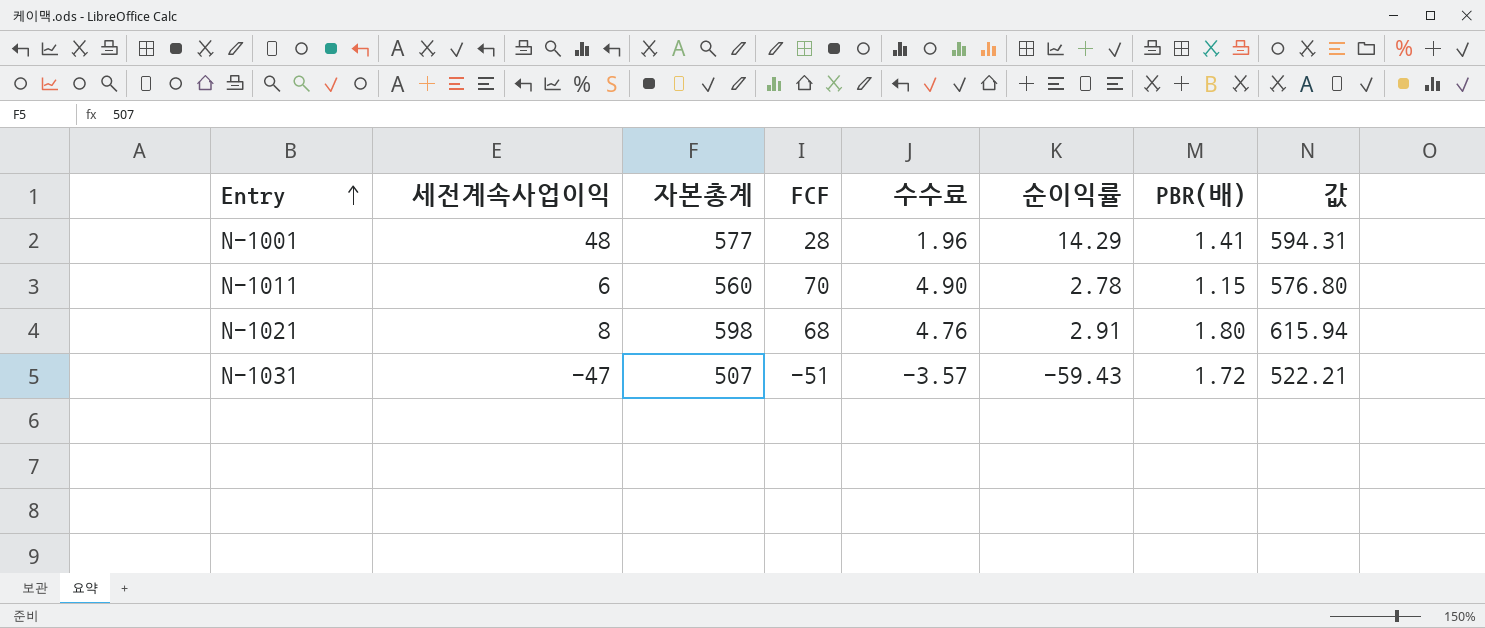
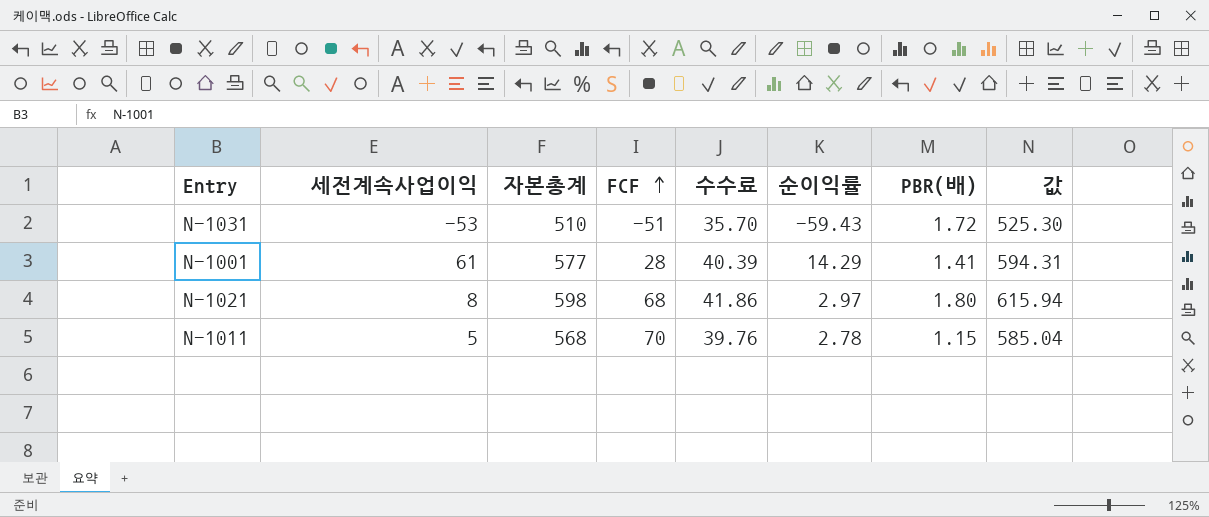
row order: Entry ascending -> FCF ascending
column 수수료 | formula: [FCF] * 0.07 -> [자본총계] * 0.07
N-1031 | 세전계속사업이익: -47 -> -53
N-1031 | 자본총계: 507 -> 510
N-1031 | 값: 522.21 -> 525.30
N-1001 | 세전계속사업이익: 48 -> 61
N-1021 | 순이익률: 2.91 -> 2.97
N-1011 | 세전계속사업이익: 6 -> 5
N-1011 | 자본총계: 560 -> 568
N-1011 | 값: 576.80 -> 585.04

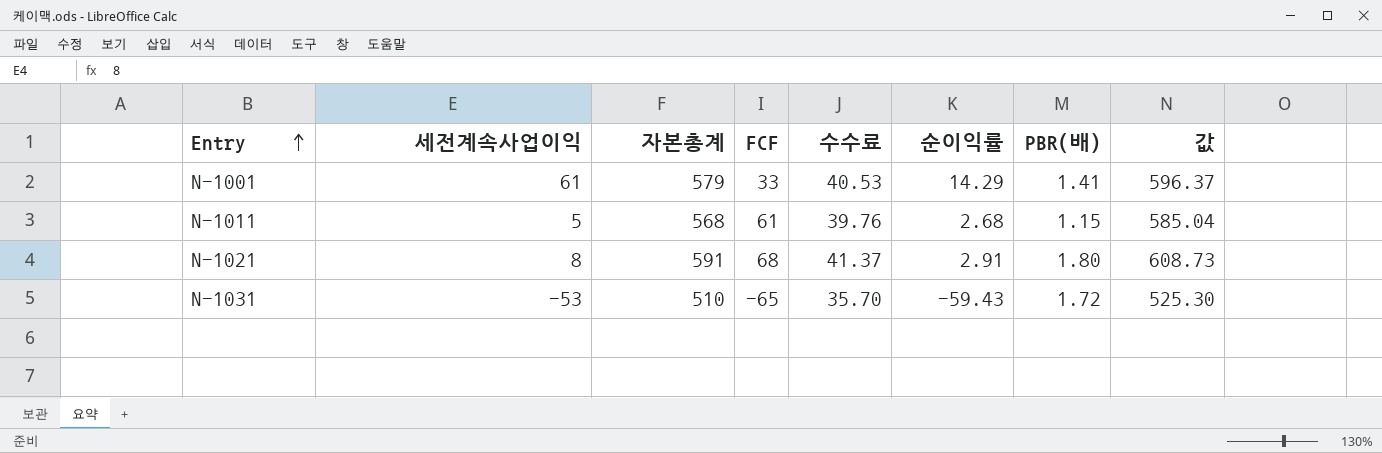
row order: FCF ascending -> Entry ascending
N-1001 | 자본총계: 577 -> 579
N-1001 | FCF: 28 -> 33
N-1001 | 수수료: 40.39 -> 40.53
N-1001 | 값: 594.31 -> 596.37
N-1011 | FCF: 70 -> 61
N-1011 | 순이익률: 2.78 -> 2.68
N-1021 | 자본총계: 598 -> 591
N-1021 | 수수료: 41.86 -> 41.37
N-1021 | 순이익률: 2.97 -> 2.91
N-1021 | 값: 615.94 -> 608.73
N-1031 | FCF: -51 -> -65

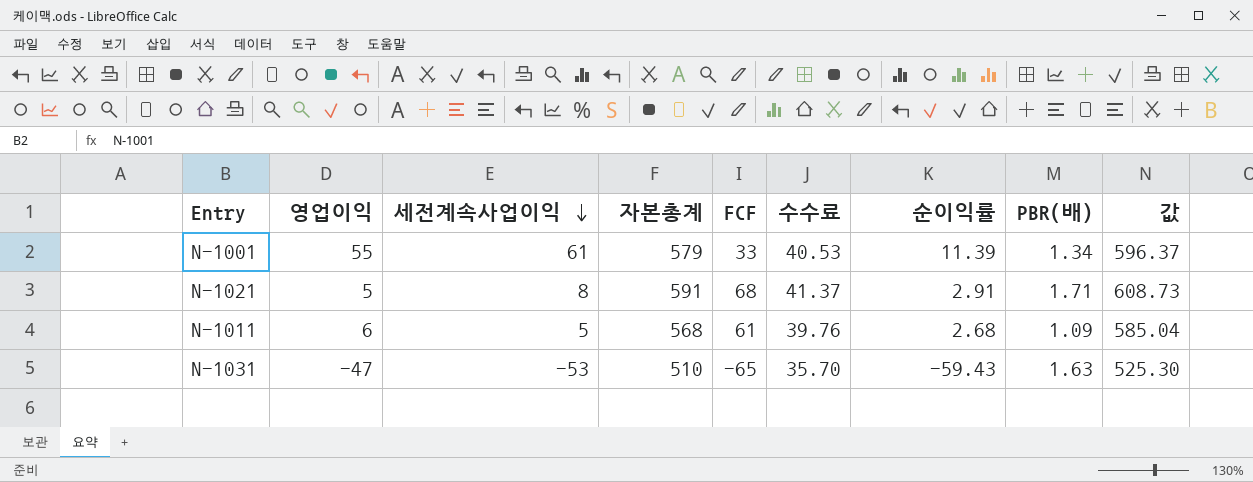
row order: Entry ascending -> 세전계속사업이익 descending
column 영업이익 | position: none -> 2
N-1001 | 순이익률: 14.29 -> 11.39
N-1001 | PBR(배): 1.41 -> 1.34
N-1021 | PBR(배): 1.80 -> 1.71
N-1011 | PBR(배): 1.15 -> 1.09
N-1031 | PBR(배): 1.72 -> 1.63

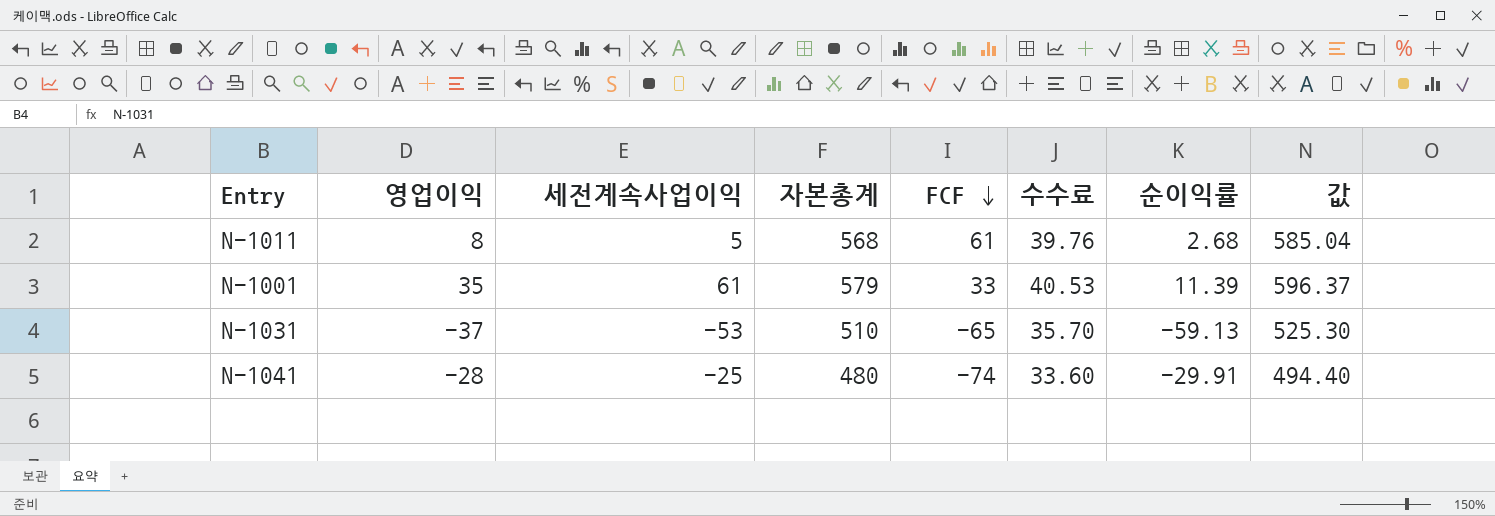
row order: 세전계속사업이익 descending -> FCF descending
column PBR(배) | position: 8 -> none
row N-1021: 5 | 8 | 591 | 68 | 41.37 | 2.91 | 1.71 | 608.73 -> none
N-1011 | 영업이익: 6 -> 8
N-1001 | 영업이익: 55 -> 35
N-1031 | 영업이익: -47 -> -37
N-1031 | 순이익률: -59.43 -> -59.13
row N-1041: none -> -28 | -25 | 480 | -74 | 33.60 | -29.91 | 494.40

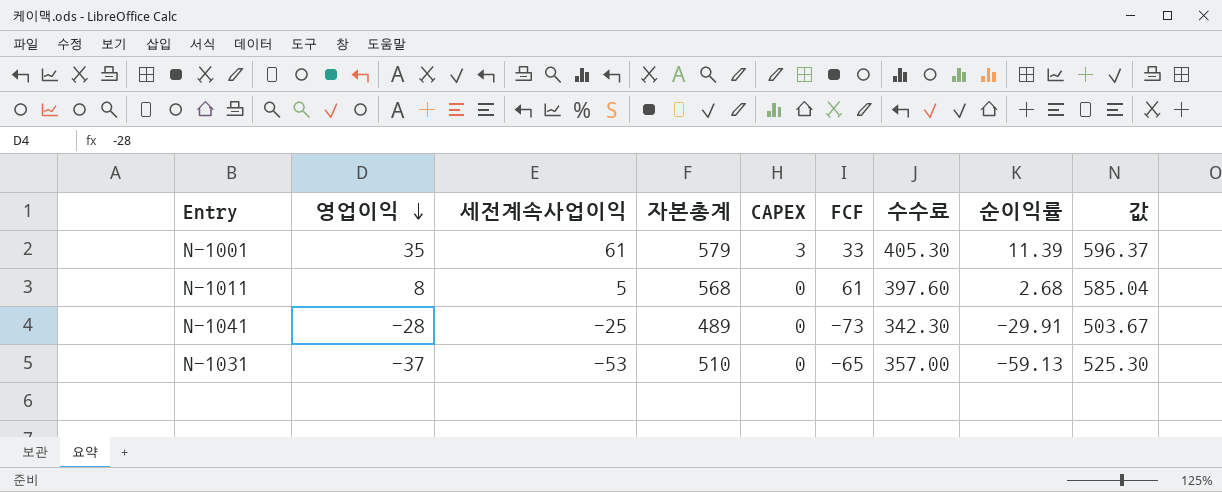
row order: FCF descending -> 영업이익 descending
column CAPEX | position: none -> 5
column 수수료 | formula: [자본총계] * 0.07 -> [자본총계] * 0.7
N-1041 | 자본총계: 480 -> 489
N-1041 | FCF: -74 -> -73
N-1041 | 값: 494.40 -> 503.67

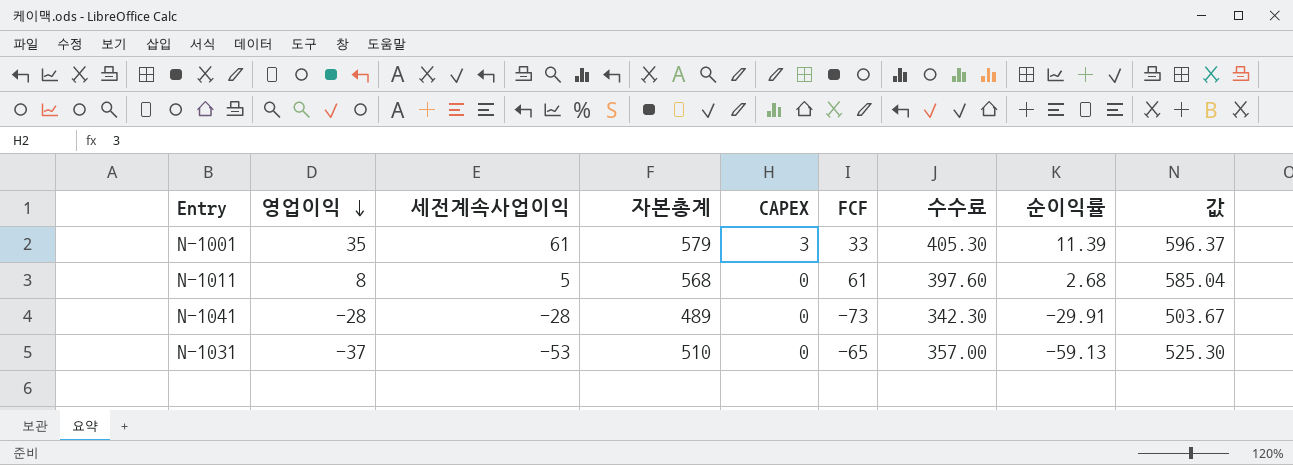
N-1041 | 세전계속사업이익: -25 -> -28

